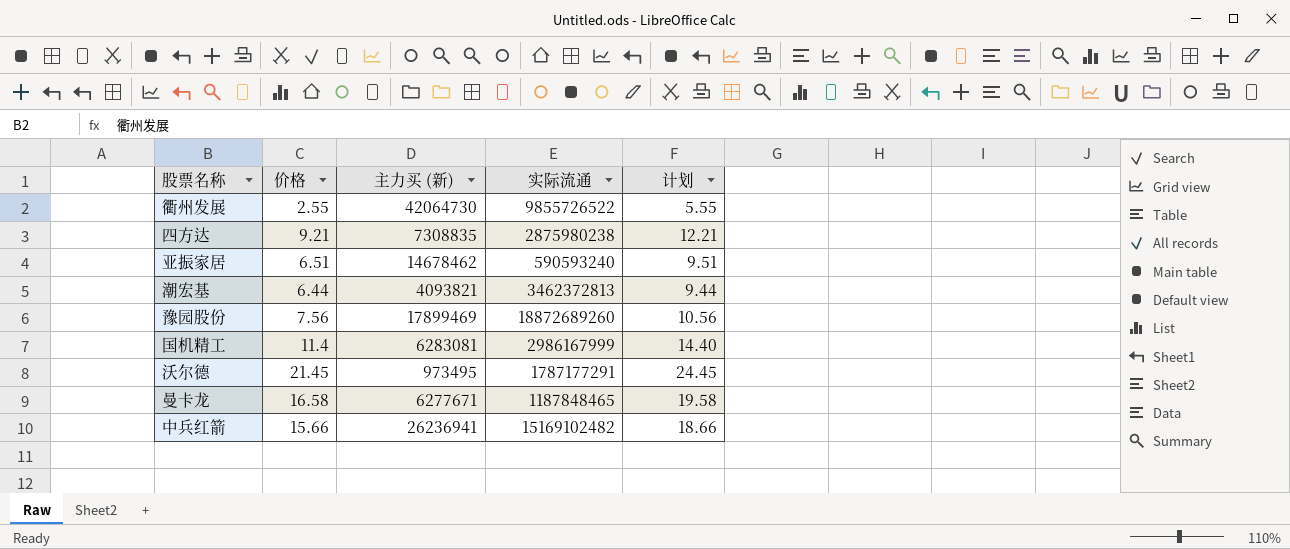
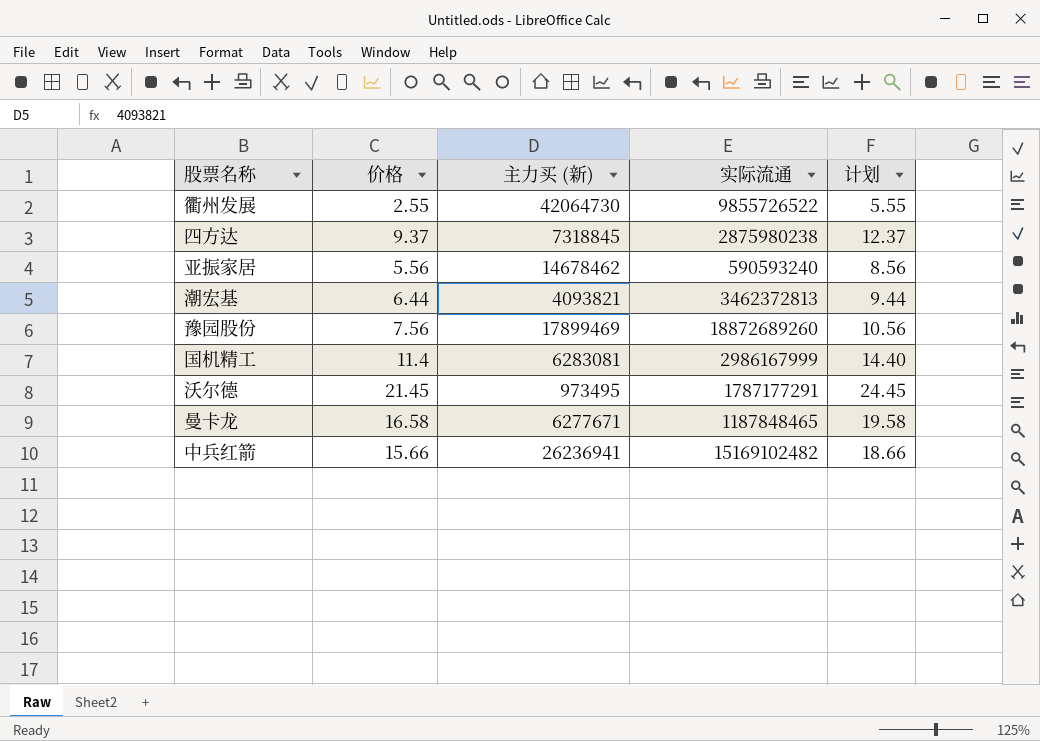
四方达 | 价格: 9.21 -> 9.37
四方达 | 主力买 (新): 7308835 -> 7318845
四方达 | 计划: 12.21 -> 12.37
亚振家居 | 价格: 6.51 -> 5.56
亚振家居 | 计划: 9.51 -> 8.56

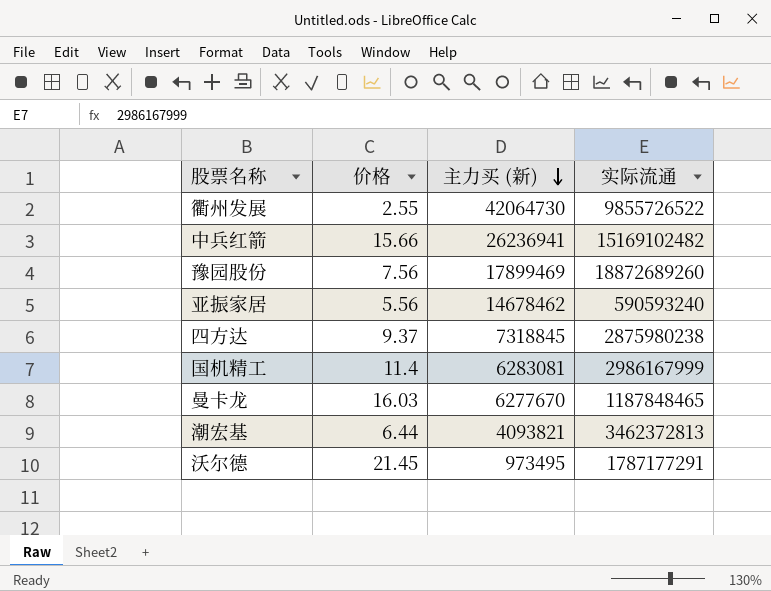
row order: none -> 主力买 (新) descending
column 计划 | formula: [价格] + 3 -> none
曼卡龙 | 价格: 16.58 -> 16.03
曼卡龙 | 主力买 (新): 6277671 -> 6277670

